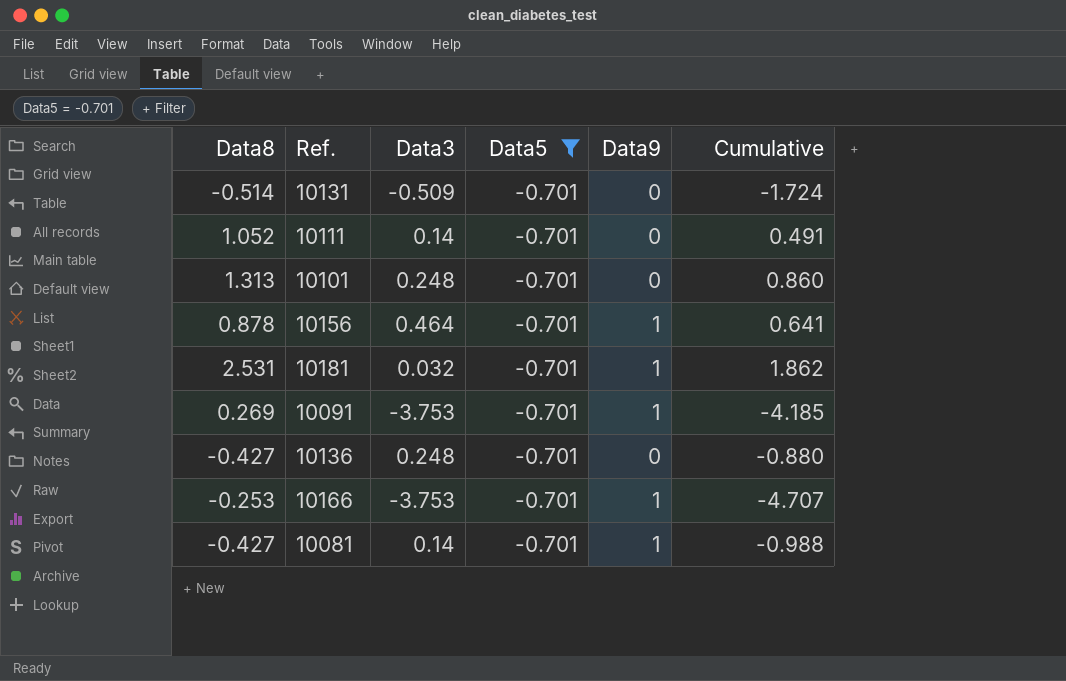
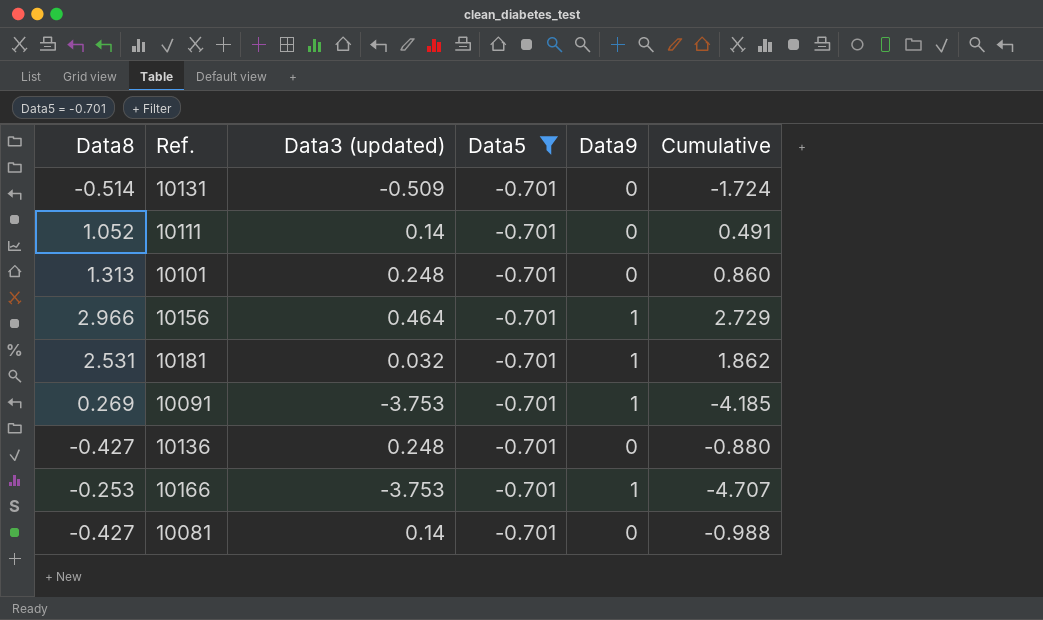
column name: Data3 -> Data3 (updated)
10156 | Data8: 0.878 -> 2.966
10156 | Cumulative: 0.641 -> 2.729
10081 | Data9: 1 -> 0

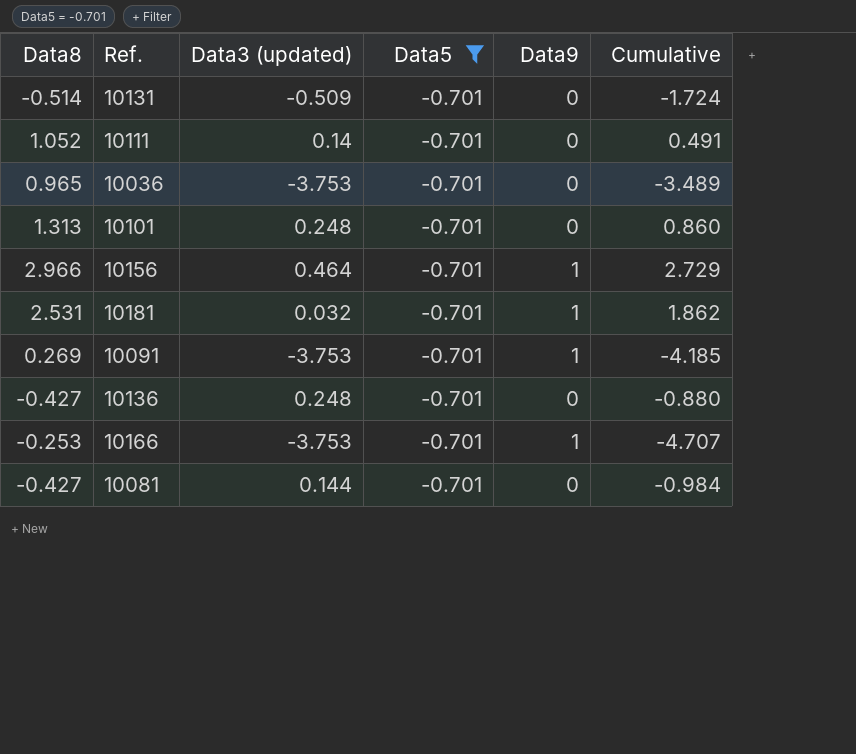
row 10036: none -> 0.965 | -3.753 | -0.701 | 0 | -3.489
10081 | Data3 (updated): 0.14 -> 0.144
10081 | Cumulative: -0.988 -> -0.984

